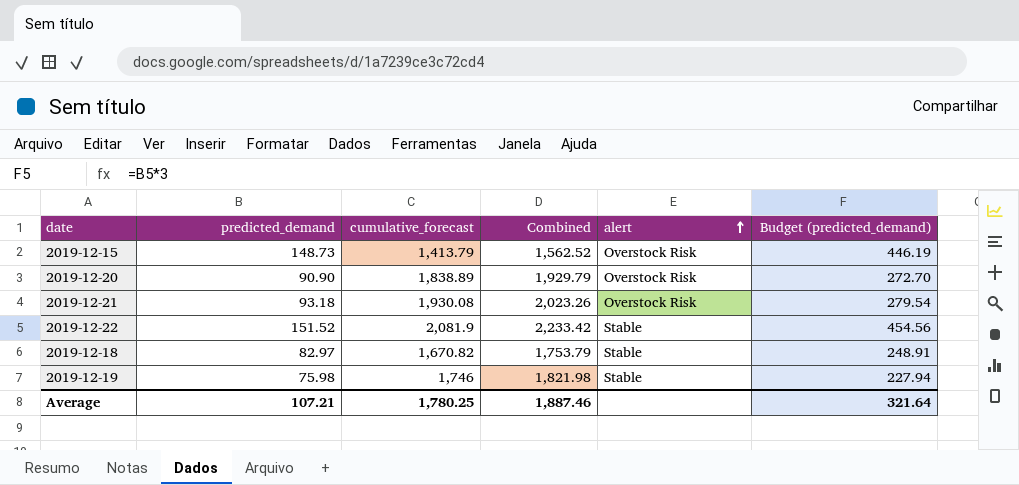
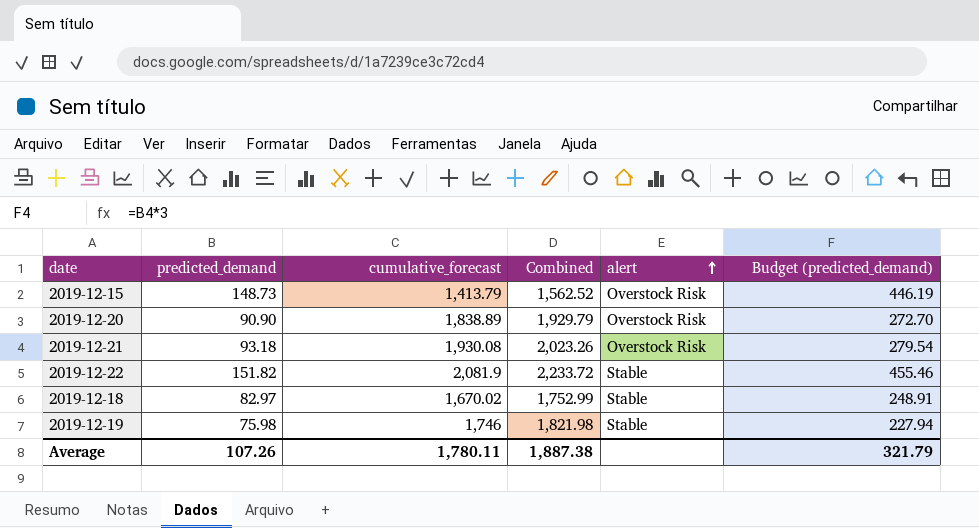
2019-12-22 | predicted_demand: 151.52 -> 151.82
2019-12-22 | Combined: 2,233.42 -> 2,233.72
2019-12-22 | Budget (predicted_demand): 454.56 -> 455.46
2019-12-18 | cumulative_forecast: 1,670.82 -> 1,670.02
2019-12-18 | Combined: 1,753.79 -> 1,752.99
Average | predicted_demand: 107.21 -> 107.26
Average | cumulative_forecast: 1,780.25 -> 1,780.11
Average | Combined: 1,887.46 -> 1,887.38
Average | Budget (predicted_demand): 321.64 -> 321.79

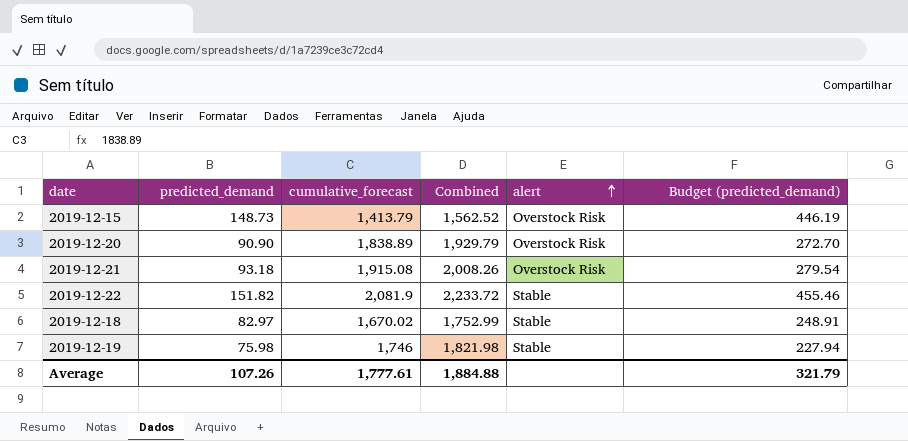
2019-12-21 | cumulative_forecast: 1,930.08 -> 1,915.08
2019-12-21 | Combined: 2,023.26 -> 2,008.26
Average | cumulative_forecast: 1,780.11 -> 1,777.61
Average | Combined: 1,887.38 -> 1,884.88

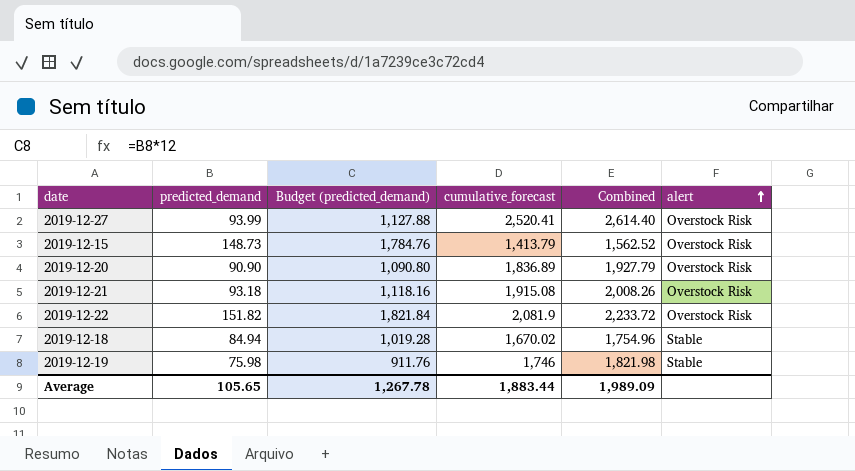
column Budget (predicted_demand) | formula: [predicted_demand] * 3 -> [predicted_demand] * 12
column Budget (predicted_demand) | position: 6 -> 3
row 2019-12-27: none -> 93.99 | 1,127.88 | 2,520.41 | 2,614.40 | Overstock Risk
2019-12-20 | cumulative_forecast: 1,838.89 -> 1,836.89
2019-12-20 | Combined: 1,929.79 -> 1,927.79
2019-12-22 | alert: Stable -> Overstock Risk
2019-12-18 | predicted_demand: 82.97 -> 84.94
2019-12-18 | Combined: 1,752.99 -> 1,754.96
Average | predicted_demand: 107.26 -> 105.65
Average | Budget (predicted_demand): 321.79 -> 1,267.78
Average | cumulative_forecast: 1,777.61 -> 1,883.44
Average | Combined: 1,884.88 -> 1,989.09

